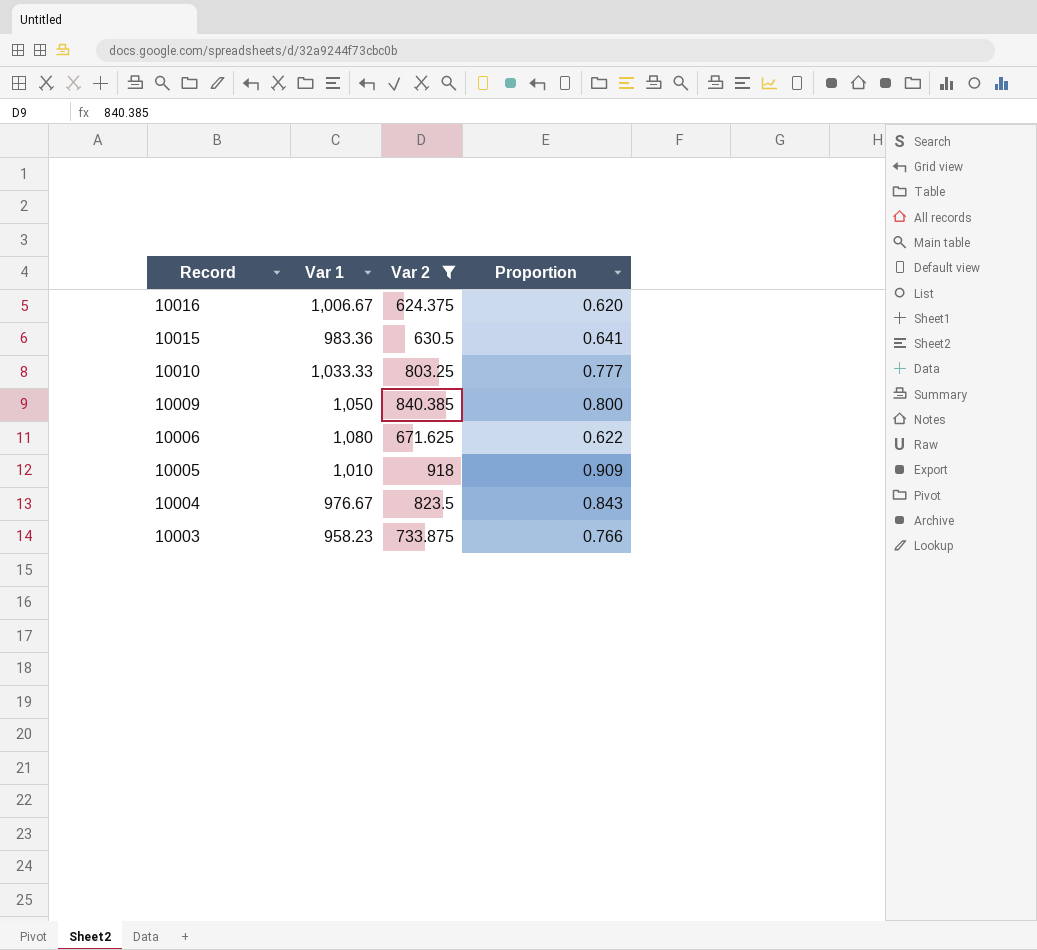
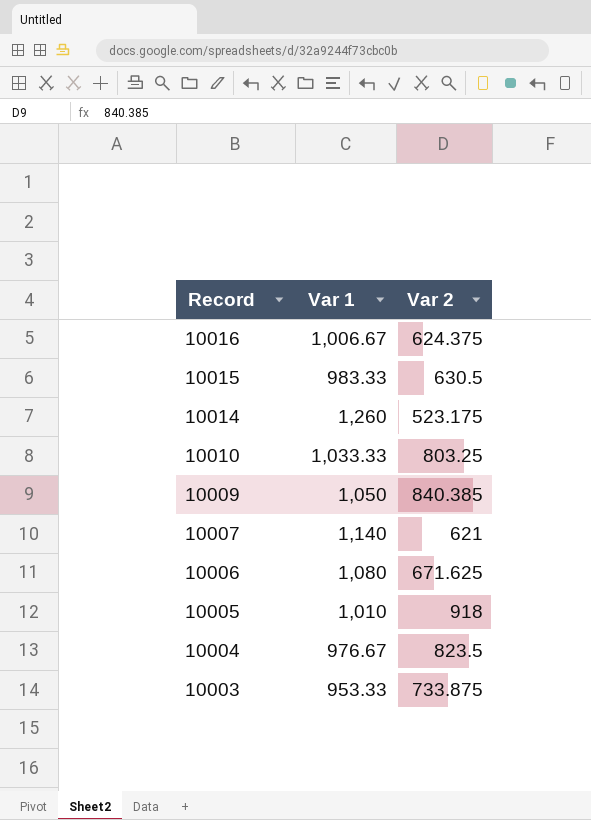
filter: Var 2 >= 624.375 -> none
column Proportion | formula: [Var 2] / [Var 1] -> none
10015 | Var 1: 983.36 -> 983.33
10003 | Var 1: 958.23 -> 953.33

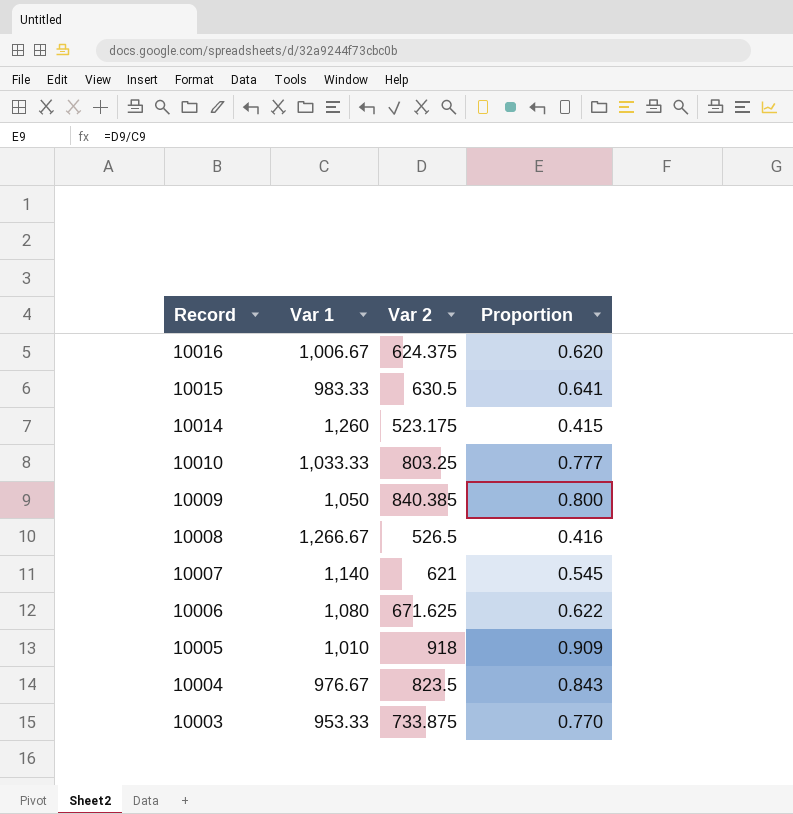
column Proportion | formula: none -> [Var 2] / [Var 1]
row 10008: none -> 1,266.67 | 526.5 | 0.416

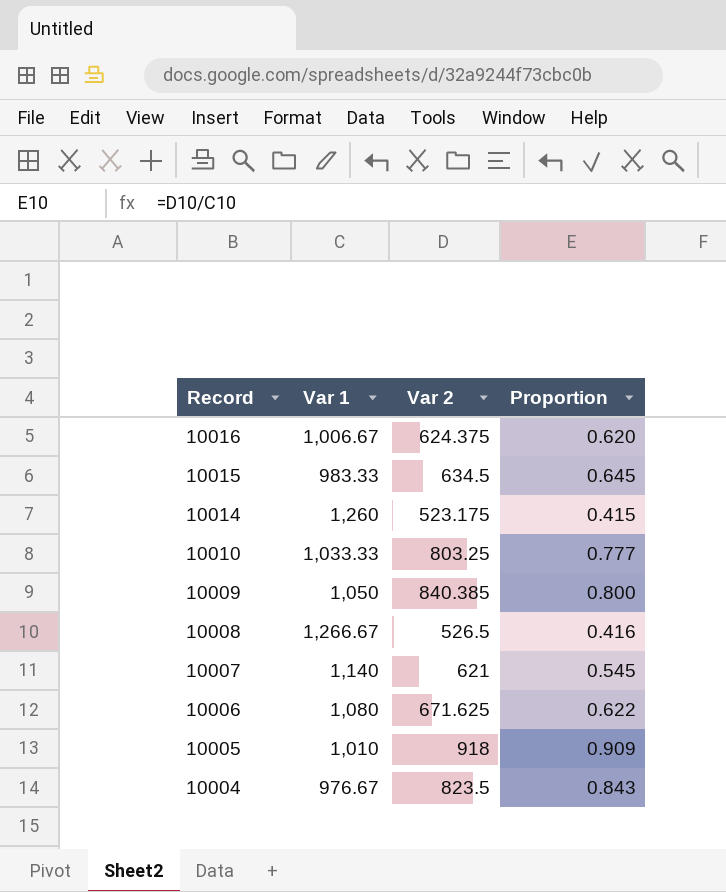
row 10003: 953.33 | 733.875 | 0.770 -> none
10015 | Var 2: 630.5 -> 634.5
10015 | Proportion: 0.641 -> 0.645

